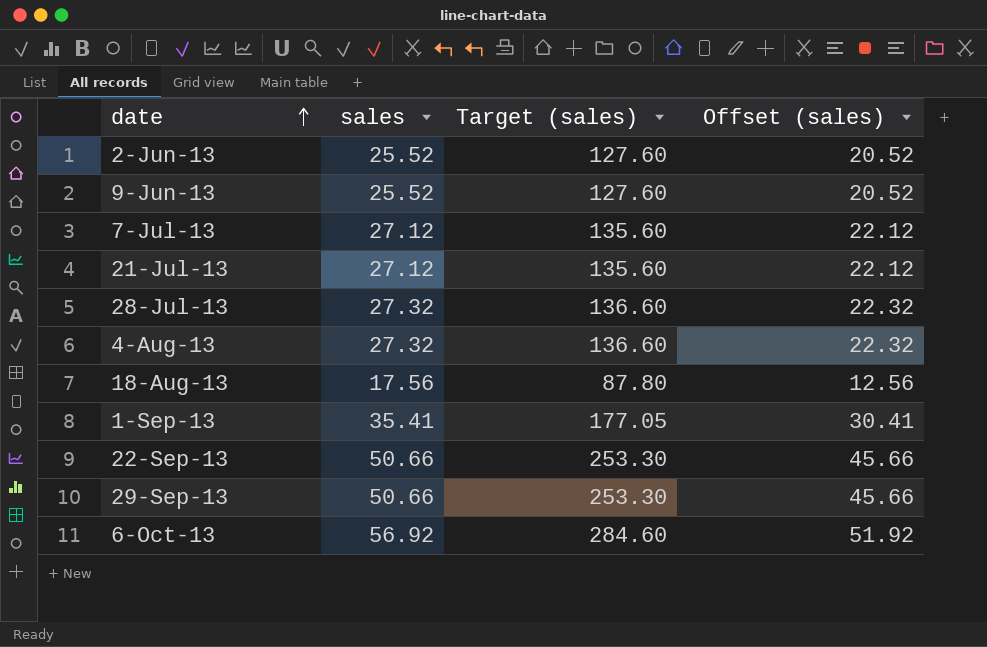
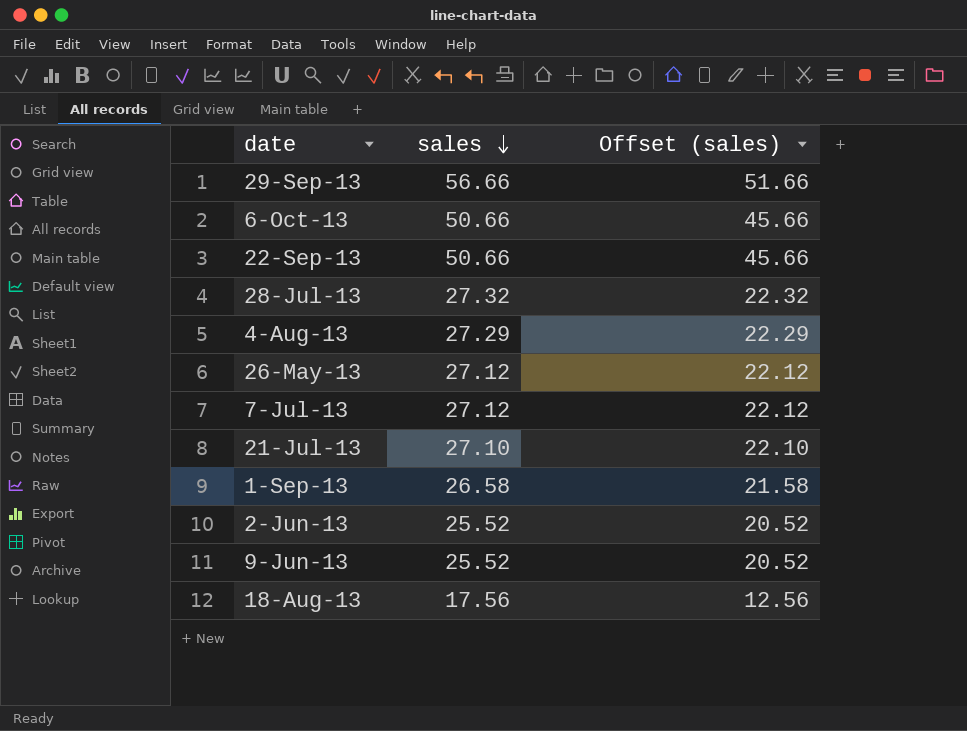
row order: date ascending -> sales descending
column Target (sales) | formula: [sales] * 5 -> none
29-Sep-13 | sales: 50.66 -> 56.66
29-Sep-13 | Offset (sales): 45.66 -> 51.66
6-Oct-13 | sales: 56.92 -> 50.66
6-Oct-13 | Offset (sales): 51.92 -> 45.66
4-Aug-13 | sales: 27.32 -> 27.29
4-Aug-13 | Offset (sales): 22.32 -> 22.29
row 26-May-13: none -> 27.12 | 22.12
21-Jul-13 | sales: 27.12 -> 27.10
21-Jul-13 | Offset (sales): 22.12 -> 22.10
1-Sep-13 | sales: 35.41 -> 26.58
1-Sep-13 | Offset (sales): 30.41 -> 21.58

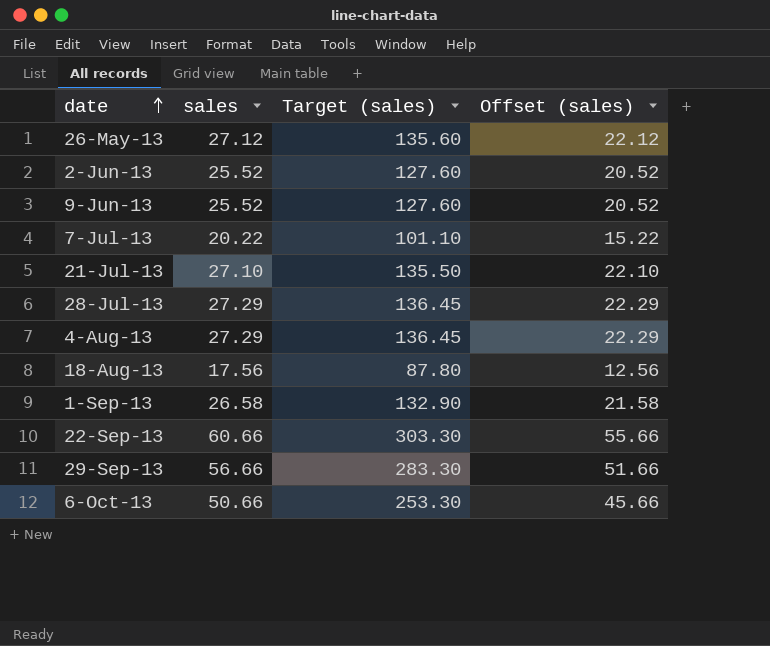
row order: sales descending -> date ascending
column Target (sales) | formula: none -> [sales] * 5
7-Jul-13 | sales: 27.12 -> 20.22
7-Jul-13 | Offset (sales): 22.12 -> 15.22
28-Jul-13 | sales: 27.32 -> 27.29
28-Jul-13 | Offset (sales): 22.32 -> 22.29
22-Sep-13 | sales: 50.66 -> 60.66
22-Sep-13 | Offset (sales): 45.66 -> 55.66

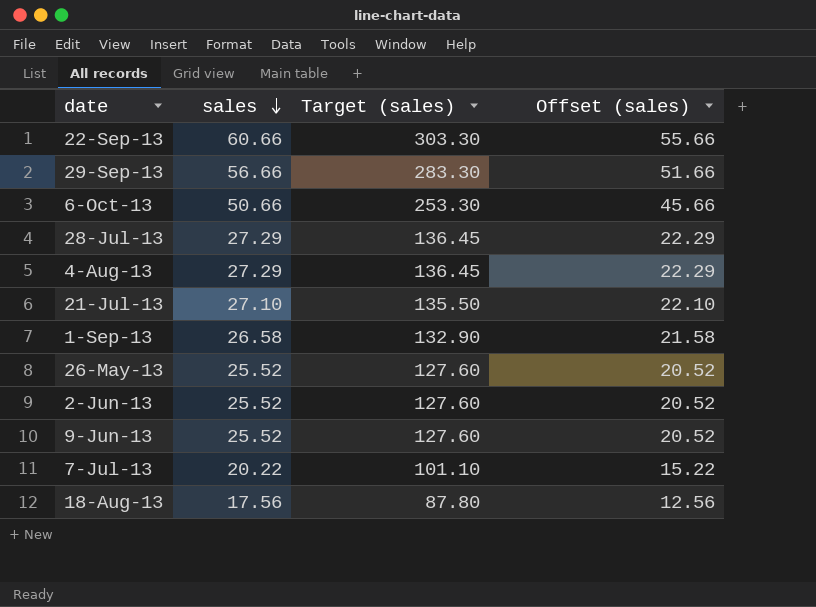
row order: date ascending -> sales descending
26-May-13 | sales: 27.12 -> 25.52
26-May-13 | Target (sales): 135.60 -> 127.60
26-May-13 | Offset (sales): 22.12 -> 20.52

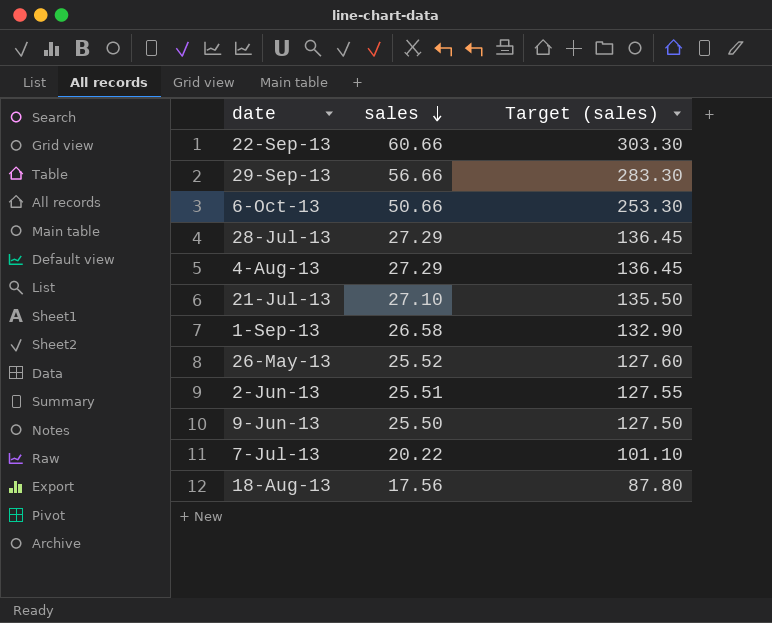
column Offset (sales) | formula: [sales] - 5 -> none
2-Jun-13 | sales: 25.52 -> 25.51
2-Jun-13 | Target (sales): 127.60 -> 127.55
9-Jun-13 | sales: 25.52 -> 25.50
9-Jun-13 | Target (sales): 127.60 -> 127.50

